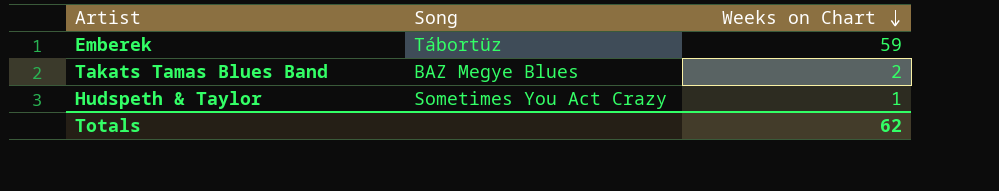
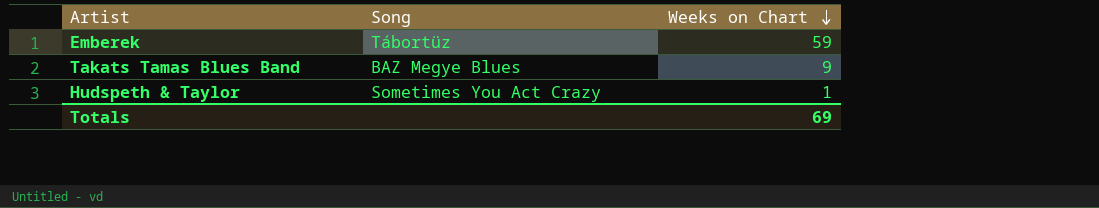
Takats Tamas Blues Band | Weeks on Chart: 2 -> 9
Totals | Weeks on Chart: 62 -> 69

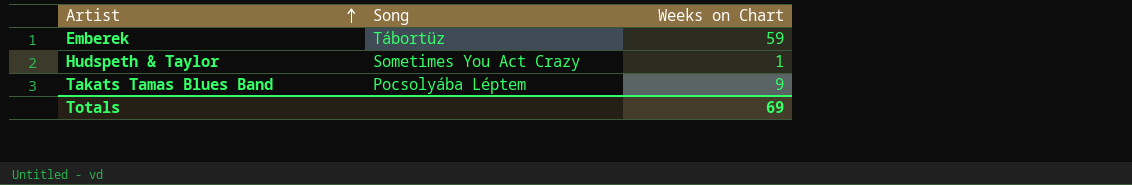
row order: Weeks on Chart descending -> Artist ascending
Takats Tamas Blues Band | Song: BAZ Megye Blues -> Pocsolyába Léptem

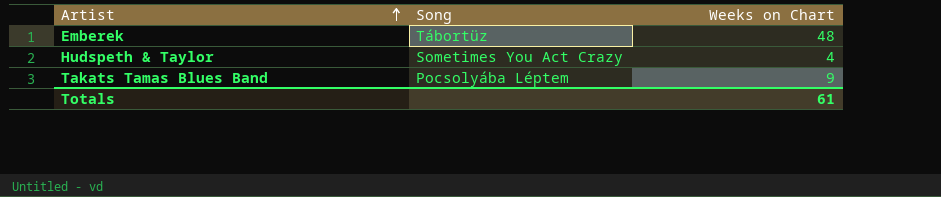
Emberek | Weeks on Chart: 59 -> 48
Hudspeth & Taylor | Weeks on Chart: 1 -> 4
Totals | Weeks on Chart: 69 -> 61

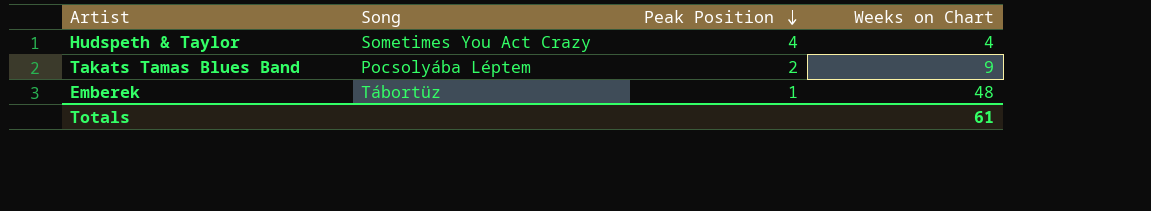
row order: Artist ascending -> Peak Position descending
column Peak Position | position: none -> 3

